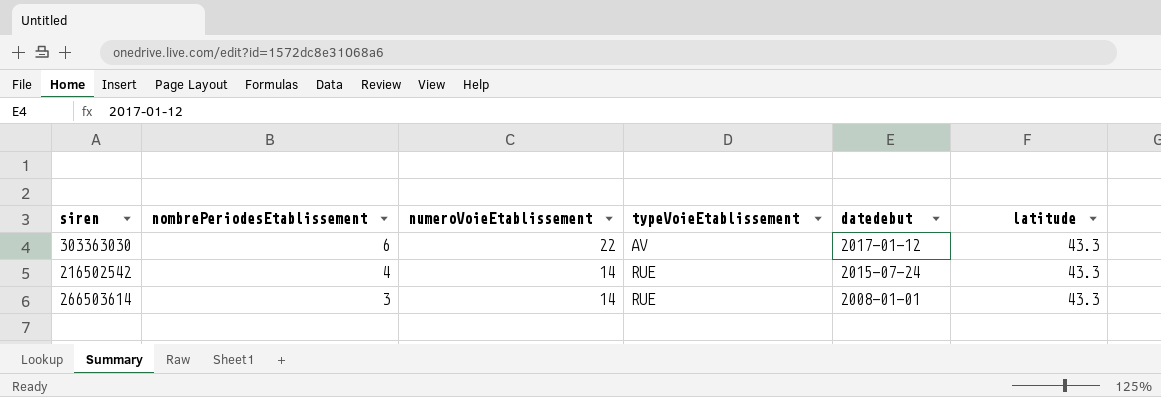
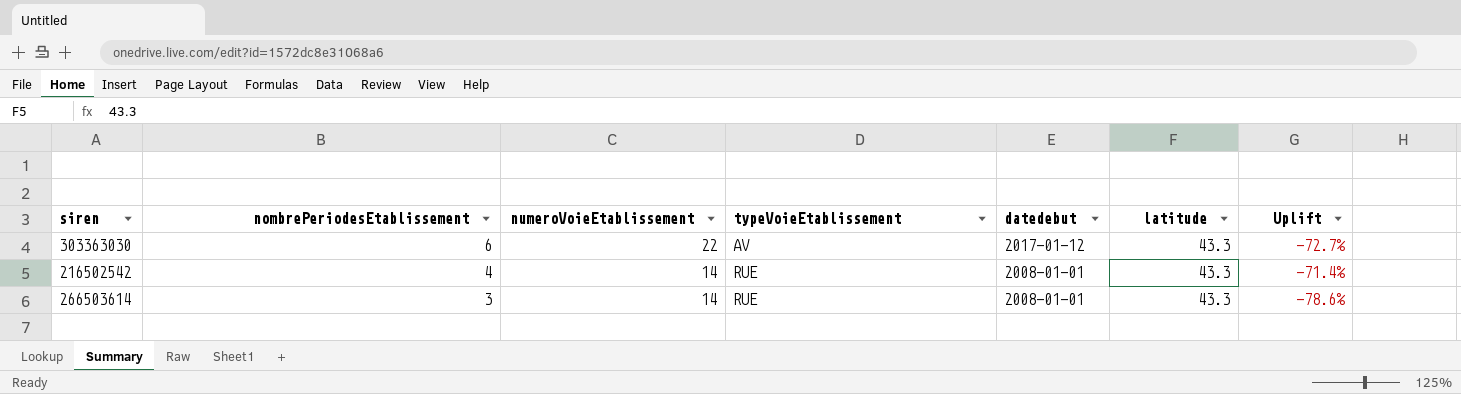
column Uplift | formula: none -> ([nombrePeriodesEtablissement] - [numeroVoieEtablissement]) / [numeroVoieEtablissement]
216502542 | datedebut: 2015-07-24 -> 2008-01-01

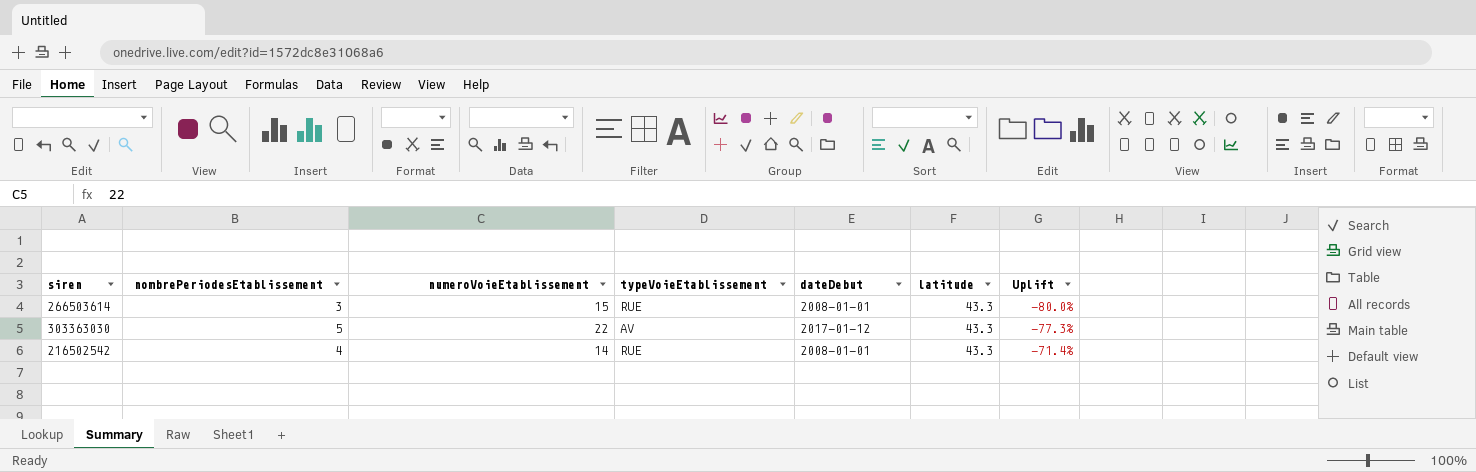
row order: nombrePeriodesEtablissement descending -> Uplift ascending
column name: datedebut -> dateDebut
266503614 | numeroVoieEtablissement: 14 -> 15
266503614 | Uplift: -78.6% -> -80.0%
303363030 | nombrePeriodesEtablissement: 6 -> 5
303363030 | Uplift: -72.7% -> -77.3%

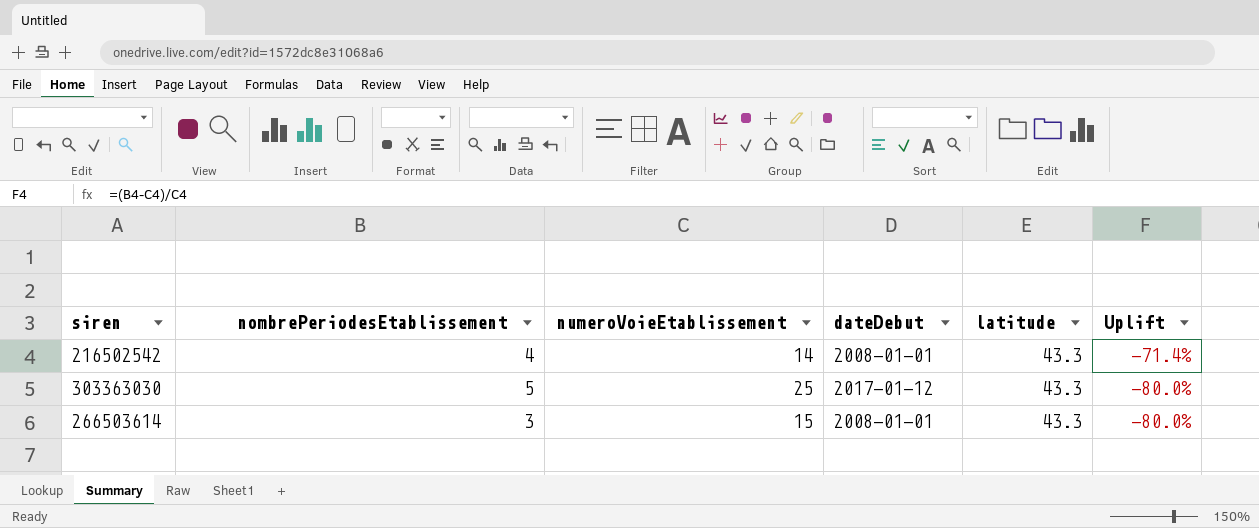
row order: Uplift ascending -> Uplift descending
column typeVoieEtablissement | position: 4 -> none
303363030 | numeroVoieEtablissement: 22 -> 25
303363030 | Uplift: -77.3% -> -80.0%

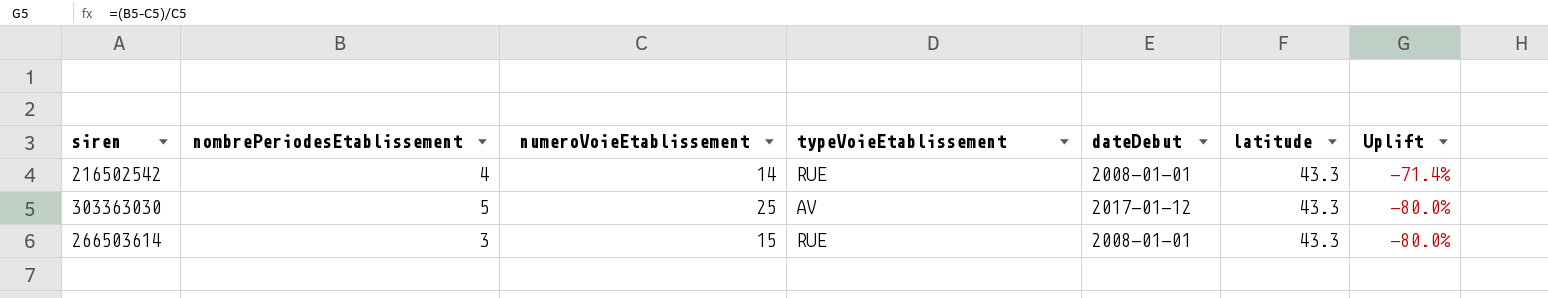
column typeVoieEtablissement | position: none -> 4

